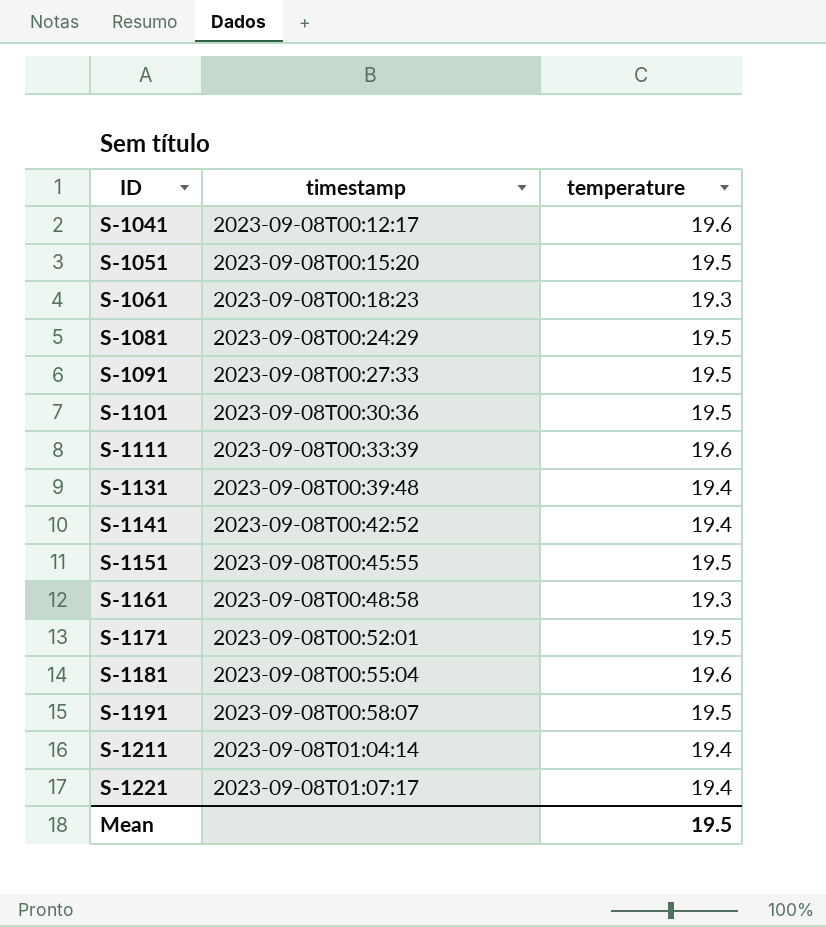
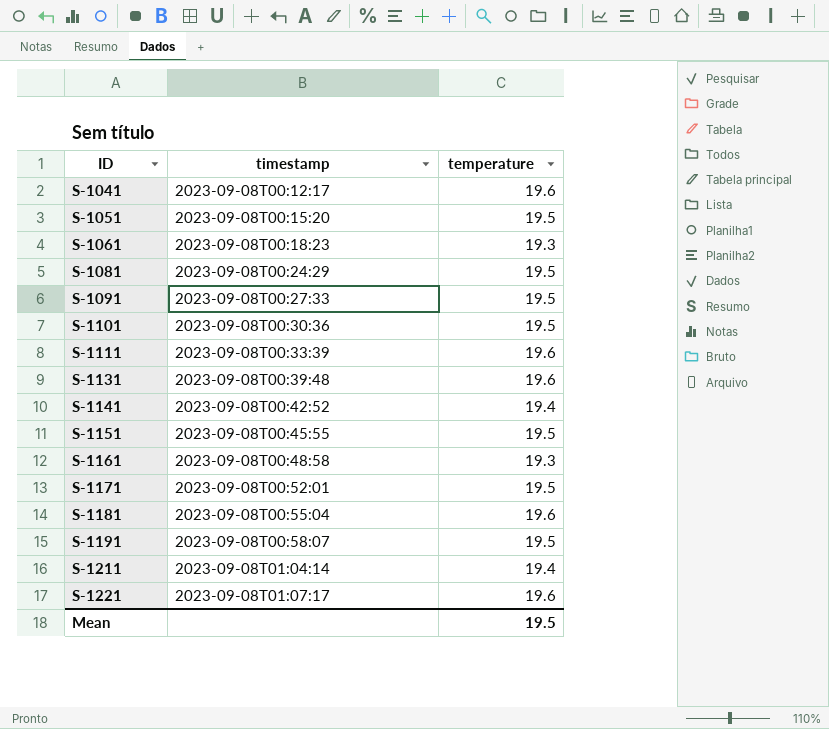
S-1131 | temperature: 19.4 -> 19.6
S-1221 | temperature: 19.4 -> 19.6

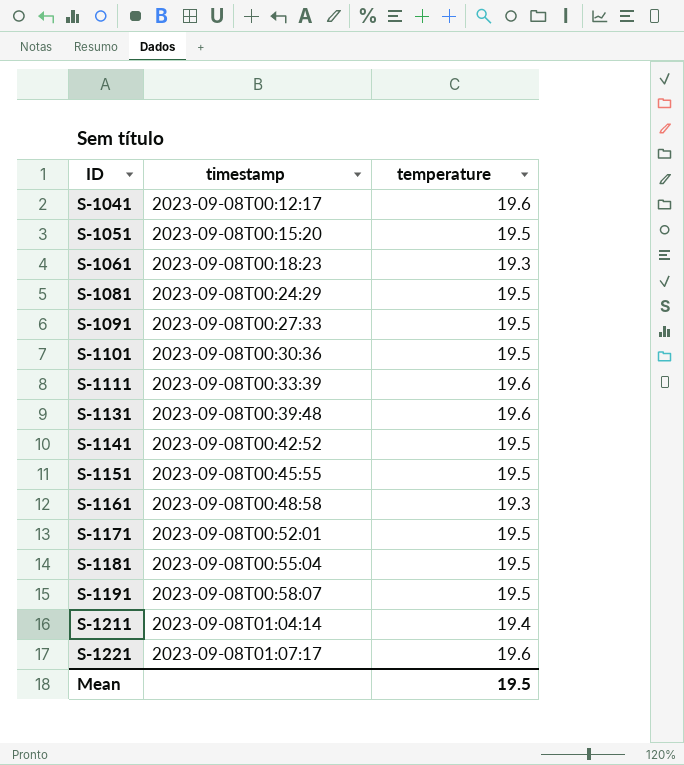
S-1141 | temperature: 19.4 -> 19.5
S-1181 | temperature: 19.6 -> 19.5

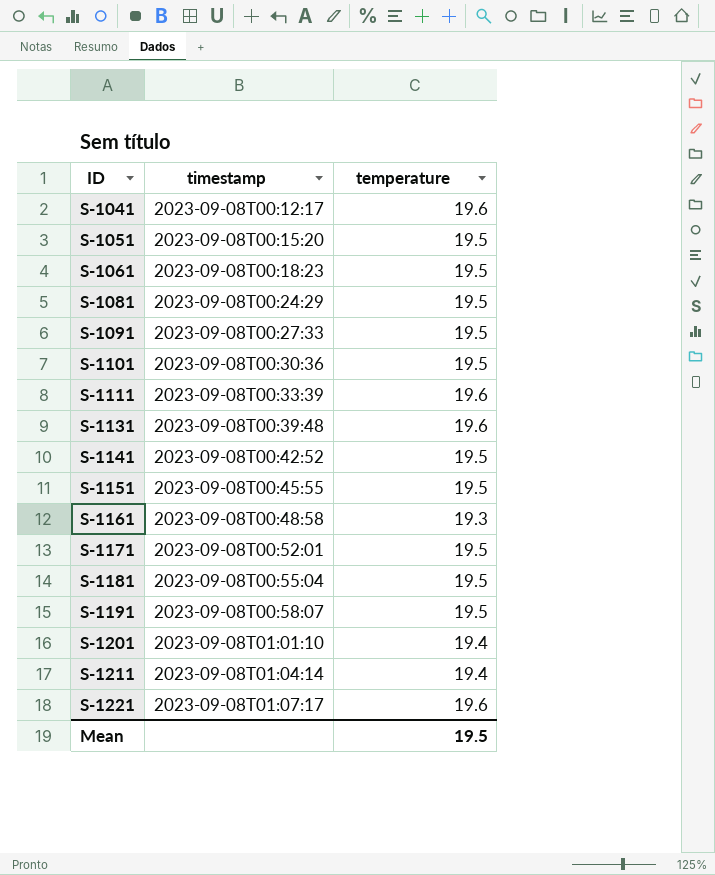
S-1061 | temperature: 19.3 -> 19.5
row S-1201: none -> 2023-09-08T01:01:10 | 19.4

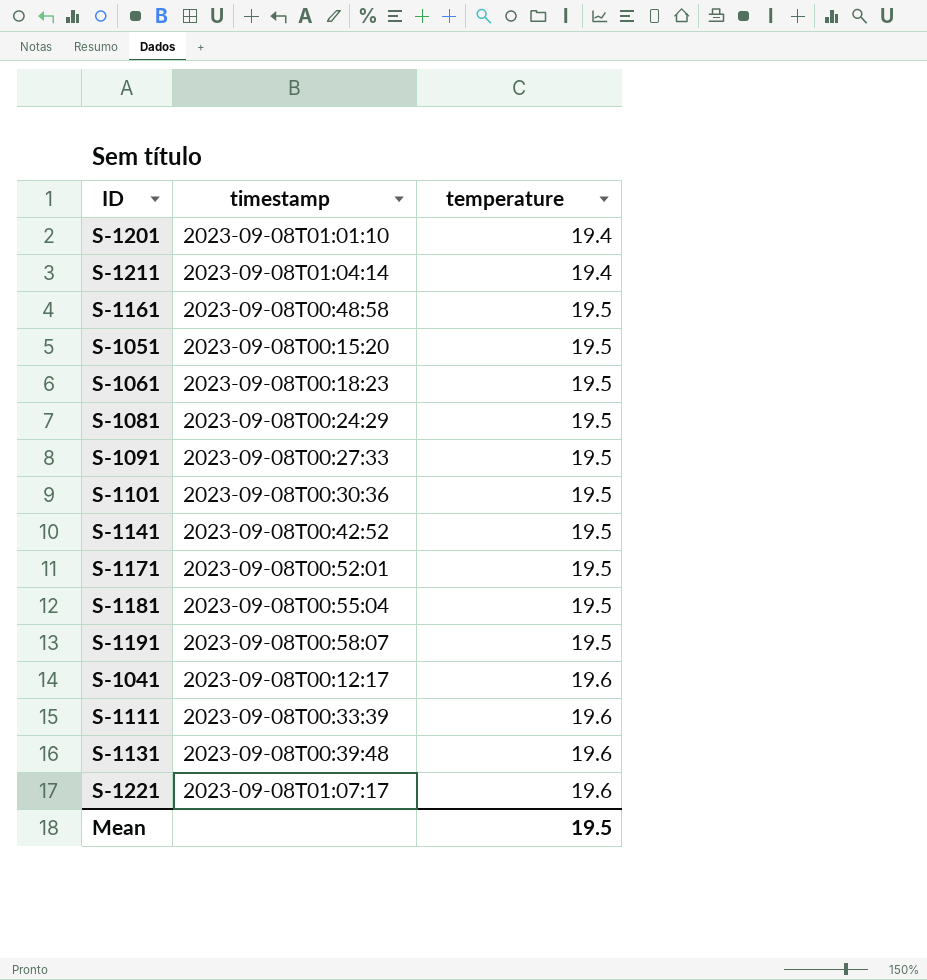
row order: ID ascending -> temperature ascending
row S-1151: 2023-09-08T00:45:55 | 19.5 -> none
S-1161 | temperature: 19.3 -> 19.5

